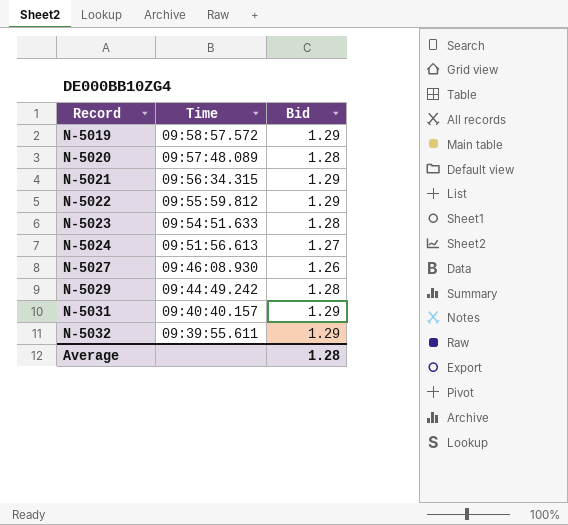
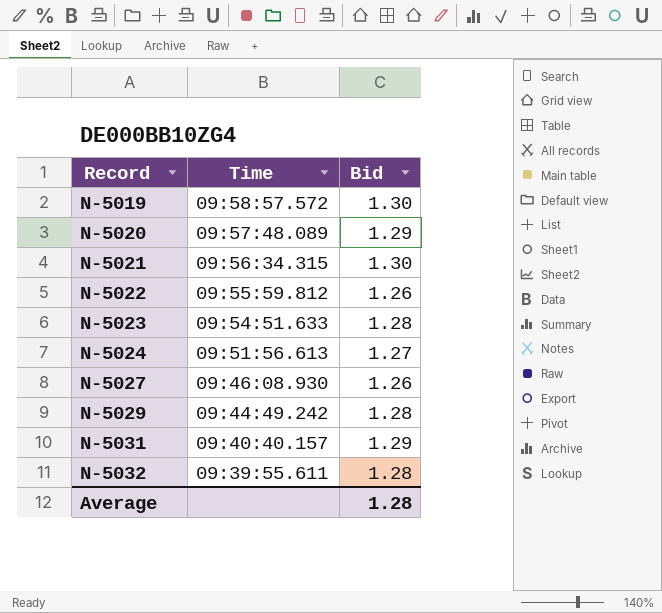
N-5019 | Bid: 1.29 -> 1.30
N-5020 | Bid: 1.28 -> 1.29
N-5021 | Bid: 1.29 -> 1.30
N-5022 | Bid: 1.29 -> 1.26
N-5032 | Bid: 1.29 -> 1.28

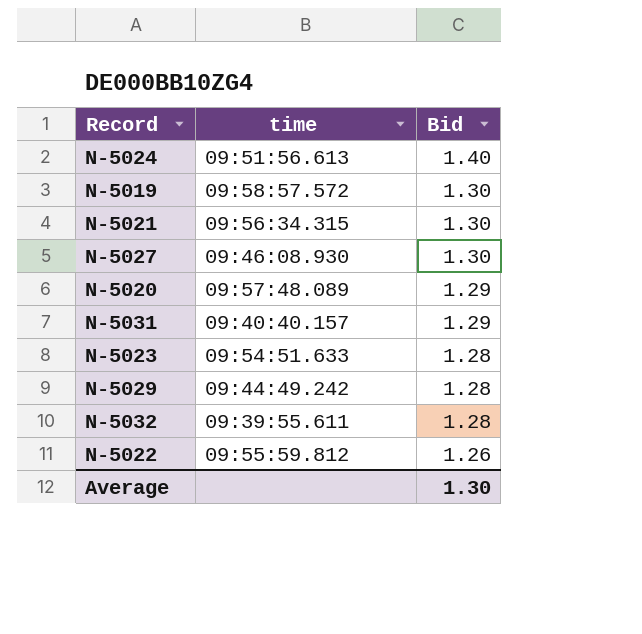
row order: Record ascending -> Bid descending
column name: Time -> time
N-5024 | Bid: 1.27 -> 1.40
N-5027 | Bid: 1.26 -> 1.30
Average | Bid: 1.28 -> 1.30

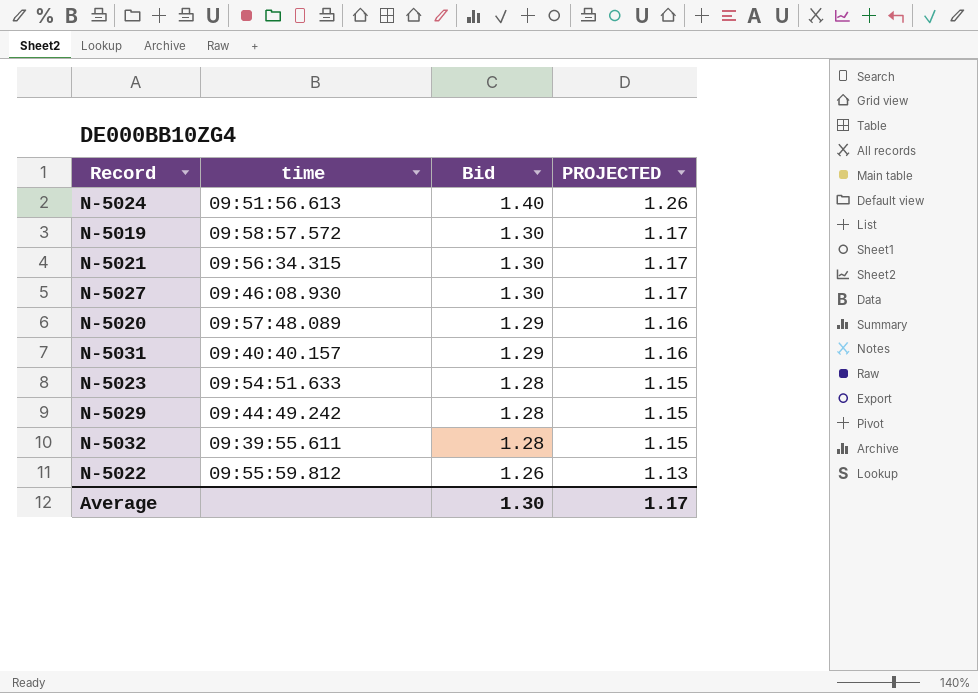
column PROJECTED | formula: none -> [Bid] * 0.9

